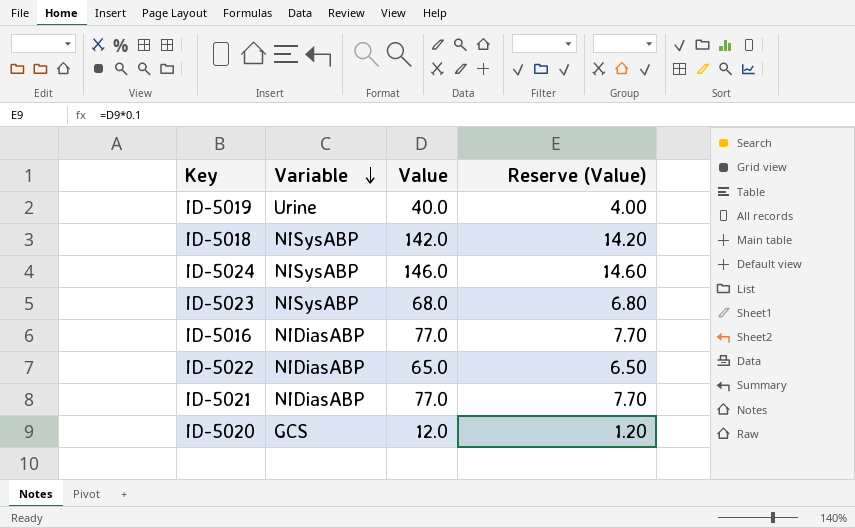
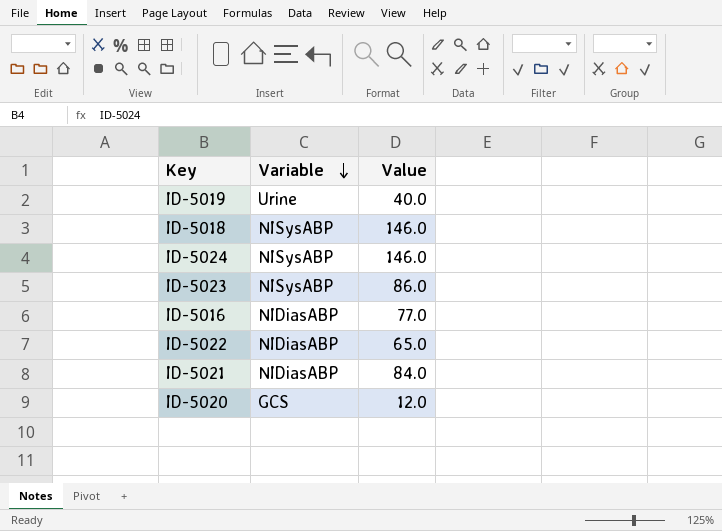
column Reserve (Value) | formula: [Value] * 0.1 -> none
ID-5018 | Value: 142.0 -> 146.0
ID-5023 | Value: 68.0 -> 86.0
ID-5021 | Value: 77.0 -> 84.0

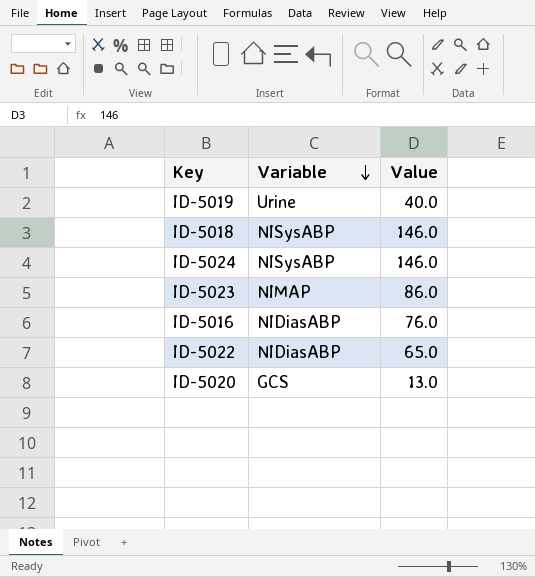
row ID-5021: NIDiasABP | 84.0 -> none
ID-5023 | Variable: NISysABP -> NIMAP
ID-5016 | Value: 77.0 -> 76.0
ID-5020 | Value: 12.0 -> 13.0

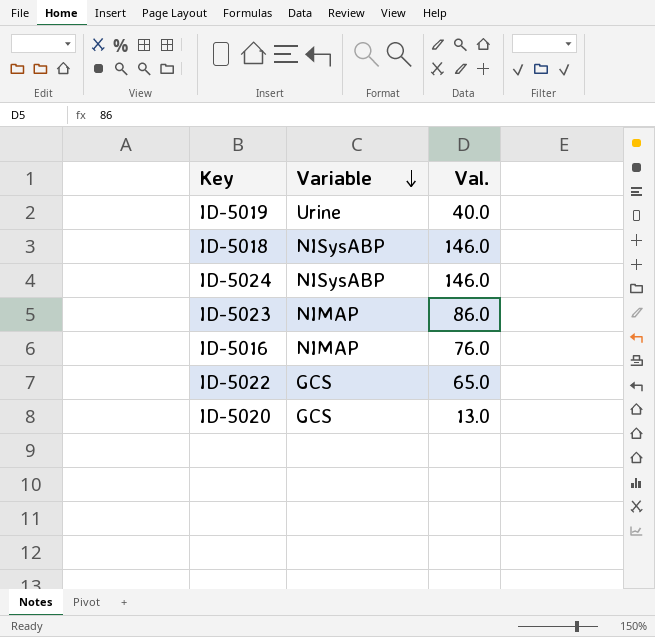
column name: Value -> Val.
ID-5016 | Variable: NIDiasABP -> NIMAP
ID-5022 | Variable: NIDiasABP -> GCS

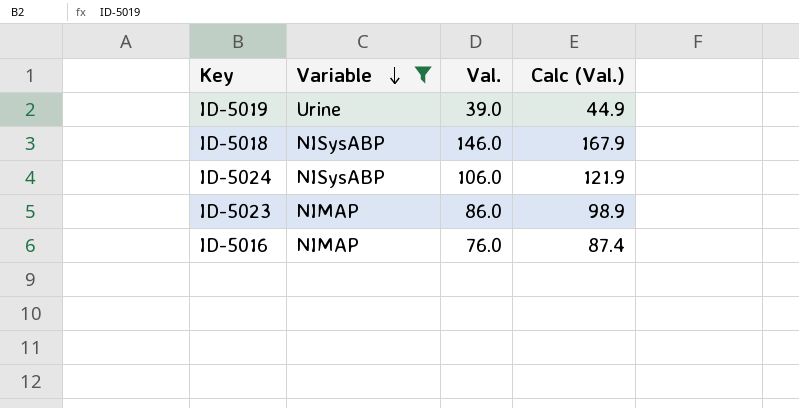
filter: none -> Variable != GCS
column Calc (Val.) | formula: none -> [Val.] * 1.15
ID-5019 | Val.: 40.0 -> 39.0
ID-5024 | Val.: 146.0 -> 106.0

